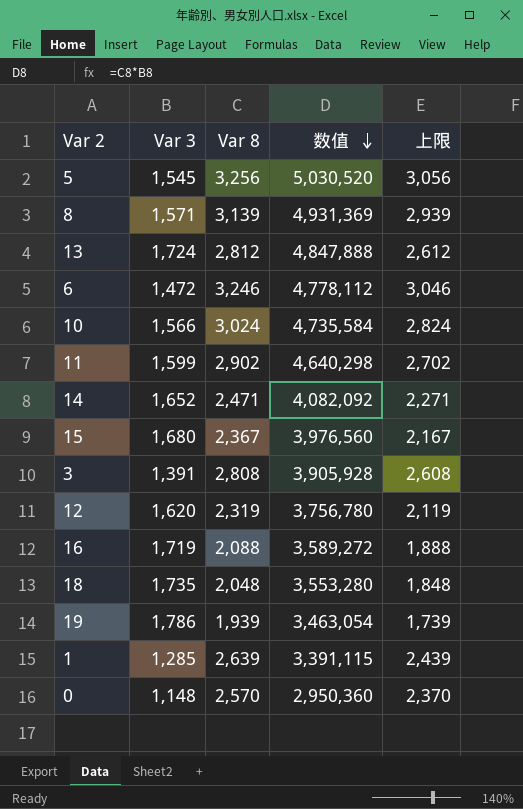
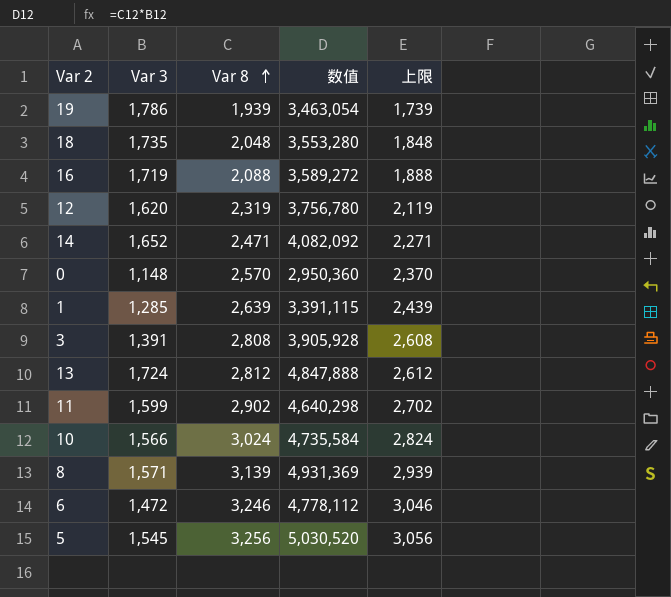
row order: 数值 descending -> Var 8 ascending
row 15: 1,680 | 2,367 | 3,976,560 | 2,167 -> none

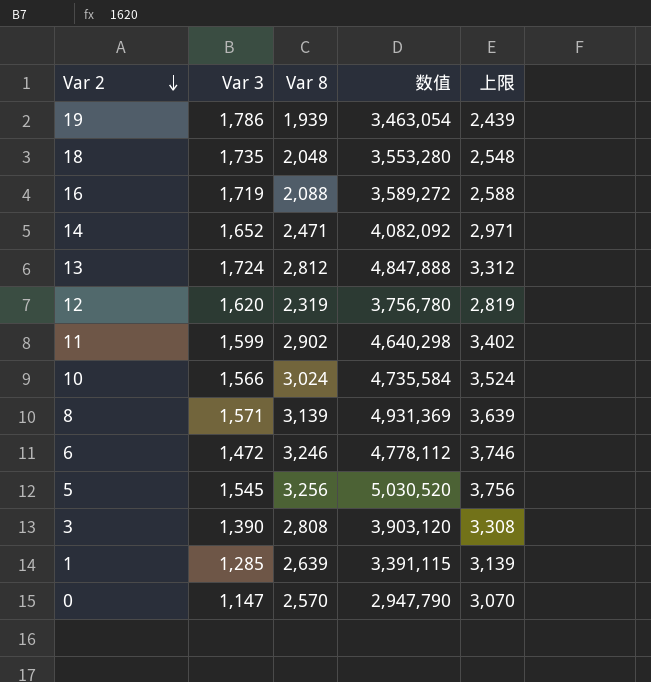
row order: Var 8 ascending -> Var 2 descending
column 上限 | formula: [Var 8] - 200 -> [Var 8] + 500
3 | Var 3: 1,391 -> 1,390
3 | 数值: 3,905,928 -> 3,903,120
0 | Var 3: 1,148 -> 1,147
0 | 数值: 2,950,360 -> 2,947,790

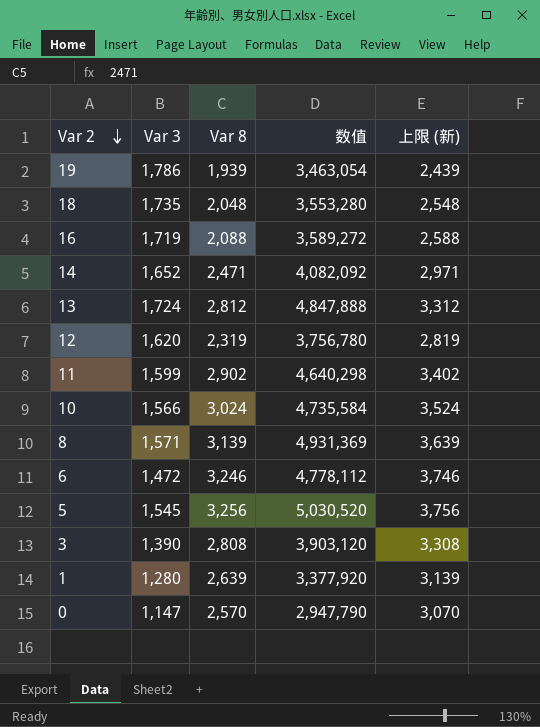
column name: 上限 -> 上限 (新)
1 | Var 3: 1,285 -> 1,280
1 | 数值: 3,391,115 -> 3,377,920

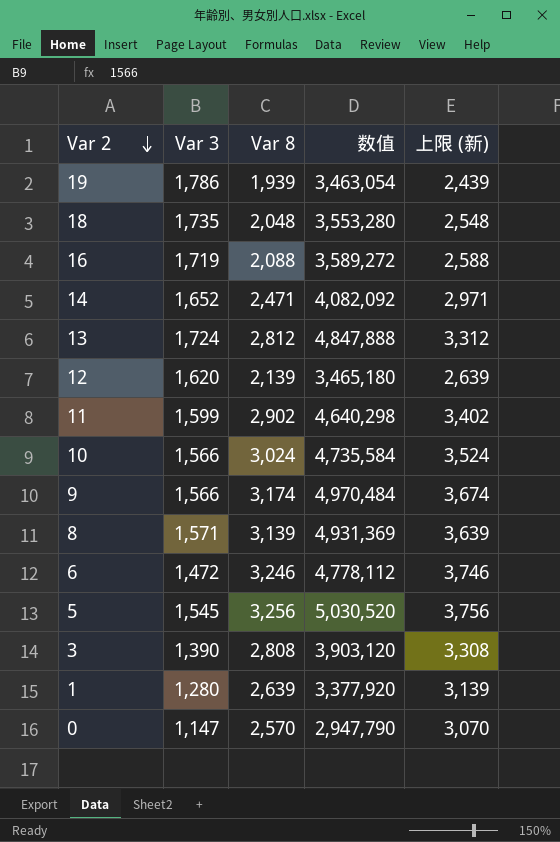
12 | Var 8: 2,319 -> 2,139
12 | 数值: 3,756,780 -> 3,465,180
12 | 上限 (新): 2,819 -> 2,639
row 9: none -> 1,566 | 3,174 | 4,970,484 | 3,674

